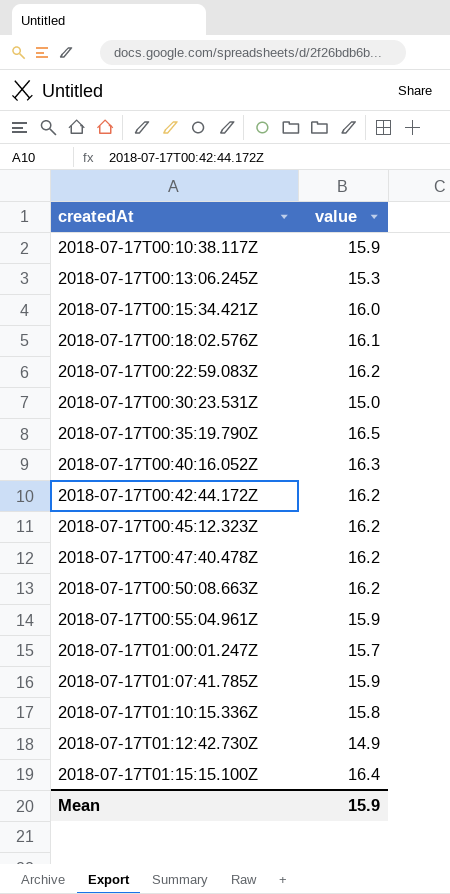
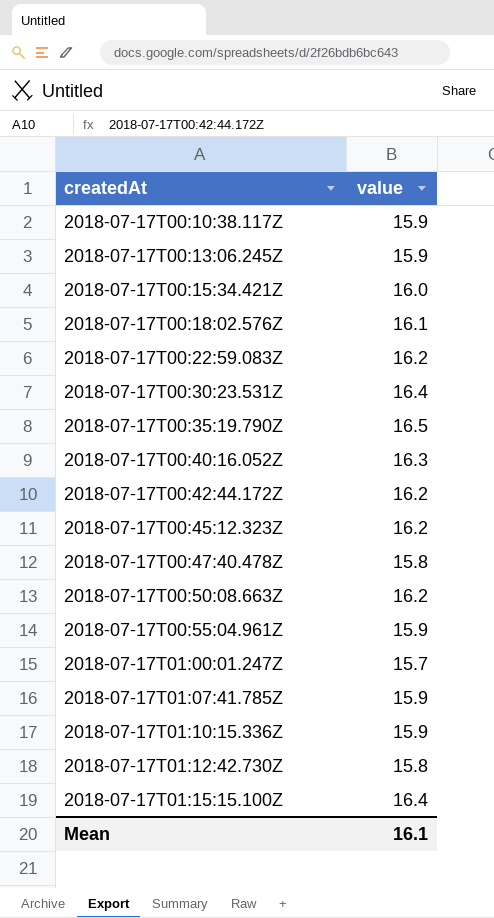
2018-07-17T00:13:06.245Z | value: 15.3 -> 15.9
2018-07-17T00:30:23.531Z | value: 15.0 -> 16.4
2018-07-17T00:47:40.478Z | value: 16.2 -> 15.8
2018-07-17T01:10:15.336Z | value: 15.8 -> 15.9
2018-07-17T01:12:42.730Z | value: 14.9 -> 15.8
Mean | value: 15.9 -> 16.1

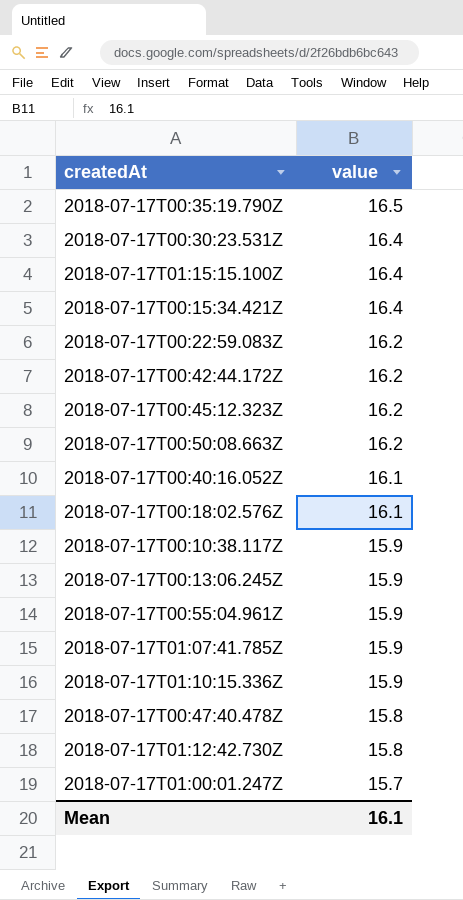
row order: createdAt ascending -> value descending
2018-07-17T00:15:34.421Z | value: 16.0 -> 16.4
2018-07-17T00:40:16.052Z | value: 16.3 -> 16.1

